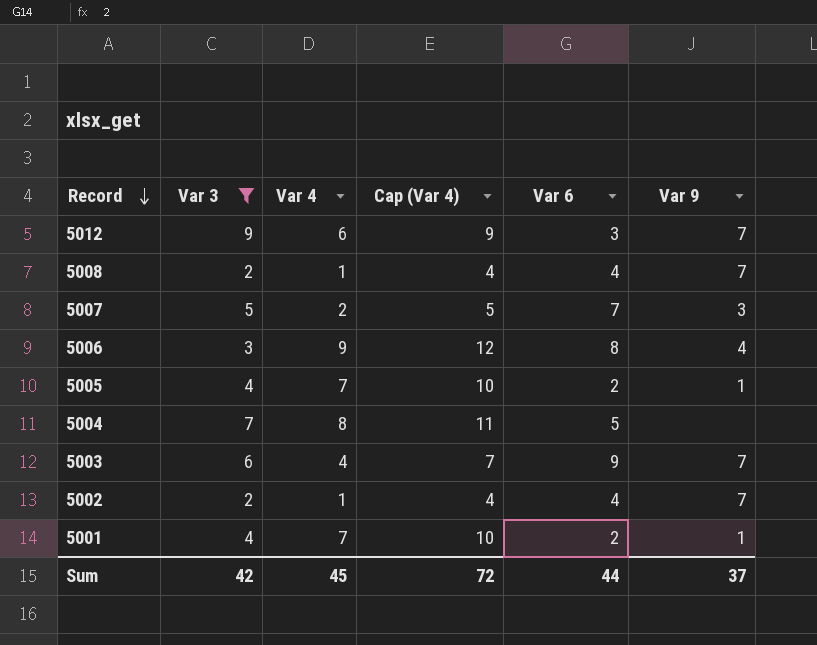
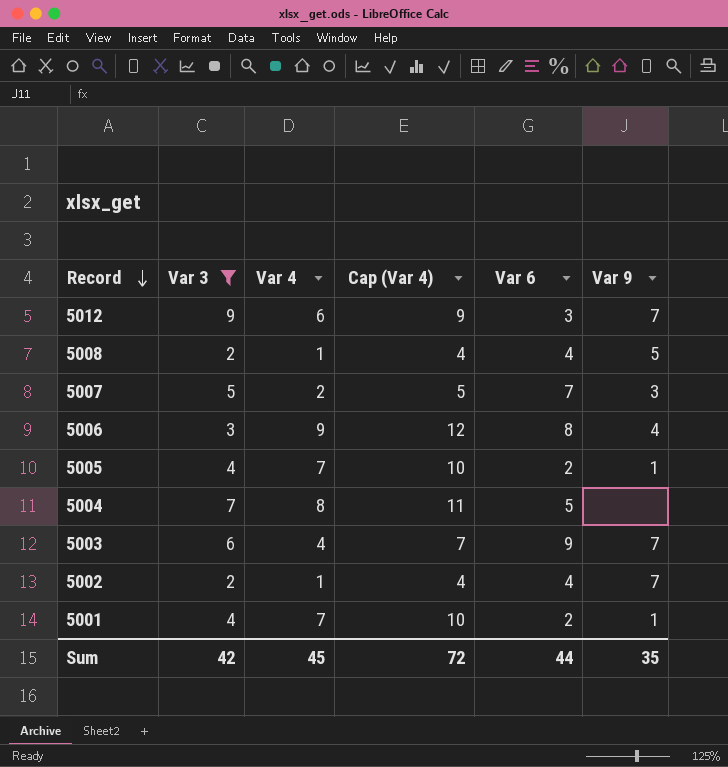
5008 | Var 9: 7 -> 5
Sum | Var 9: 37 -> 35

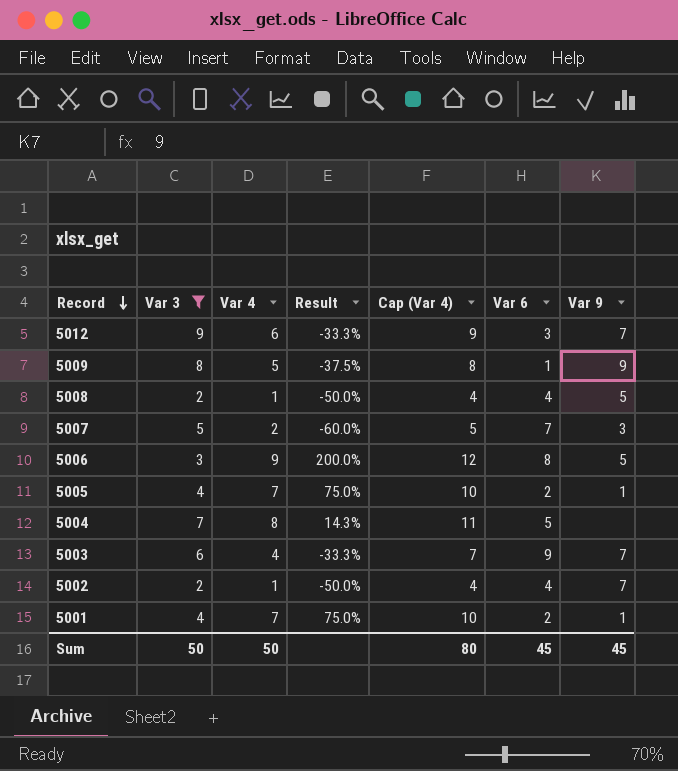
column Result | formula: none -> ([Var 4] - [Var 3]) / [Var 3]
row 5009: none -> 8 | 5 | -37.5% | 8 | 1 | 9
5006 | Var 9: 4 -> 5
Sum | Var 3: 42 -> 50
Sum | Var 4: 45 -> 50
Sum | Cap (Var 4): 72 -> 80
Sum | Var 6: 44 -> 45
Sum | Var 9: 35 -> 45

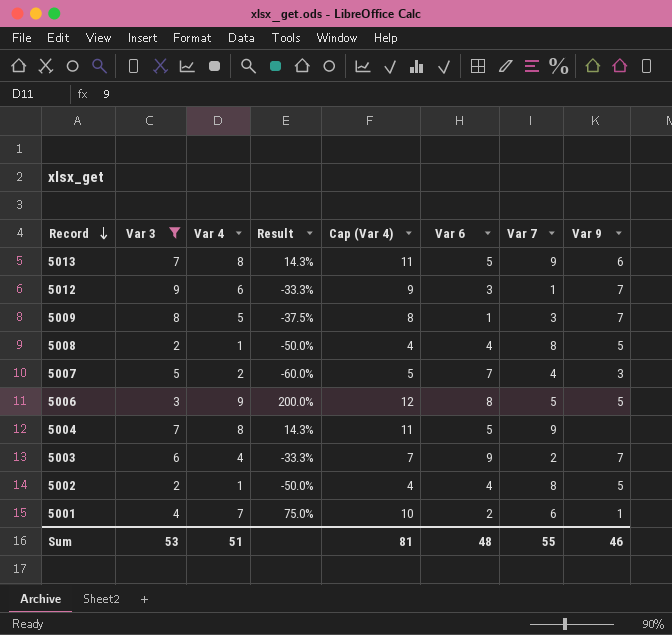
column Var 7 | position: none -> 7
row 5005: 4 | 7 | 75.0% | 10 | 2 | 1 -> none
row 5013: none -> 7 | 8 | 14.3% | 11 | 5 | 9 | 6
5009 | Var 9: 9 -> 7
5002 | Var 9: 7 -> 5
Sum | Var 3: 50 -> 53
Sum | Var 4: 50 -> 51
Sum | Cap (Var 4): 80 -> 81
Sum | Var 6: 45 -> 48
Sum | Var 9: 45 -> 46

